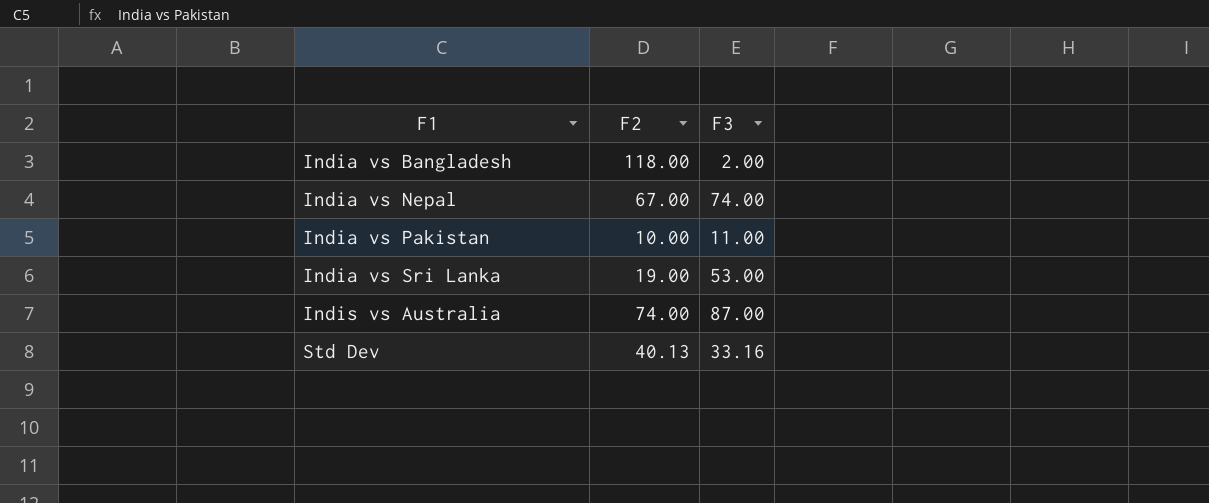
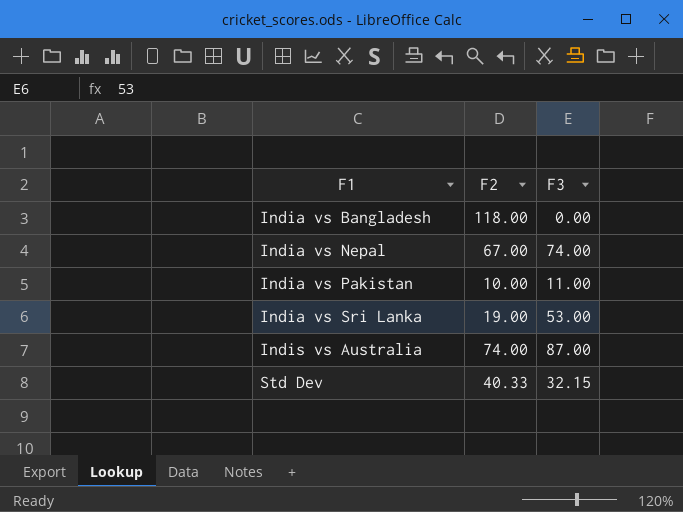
India vs Bangladesh | F3: 2.00 -> 0.00
Std Dev | F2: 40.13 -> 40.33
Std Dev | F3: 33.16 -> 32.15

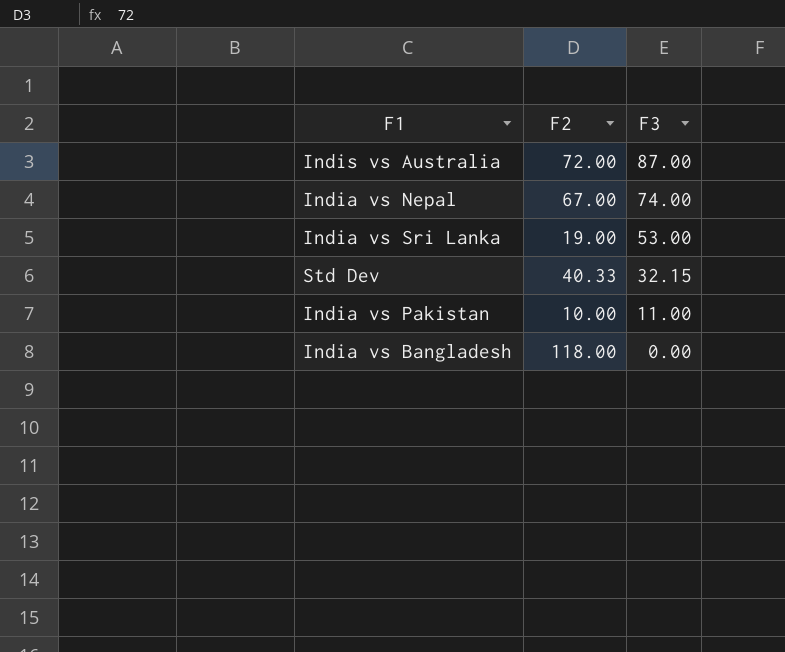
row order: F1 ascending -> F3 descending
Indis vs Australia | F2: 74.00 -> 72.00

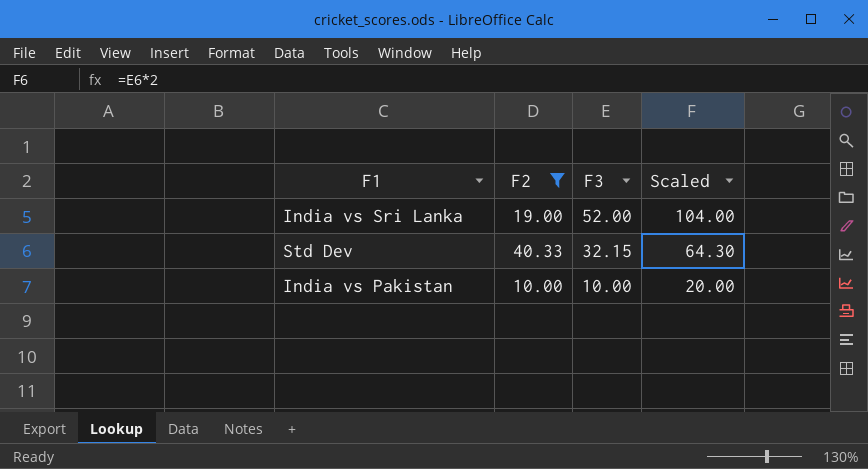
filter: none -> F2 <= 40.33
column Scaled | formula: none -> [F3] * 2
India vs Sri Lanka | F3: 53.00 -> 52.00
India vs Pakistan | F3: 11.00 -> 10.00

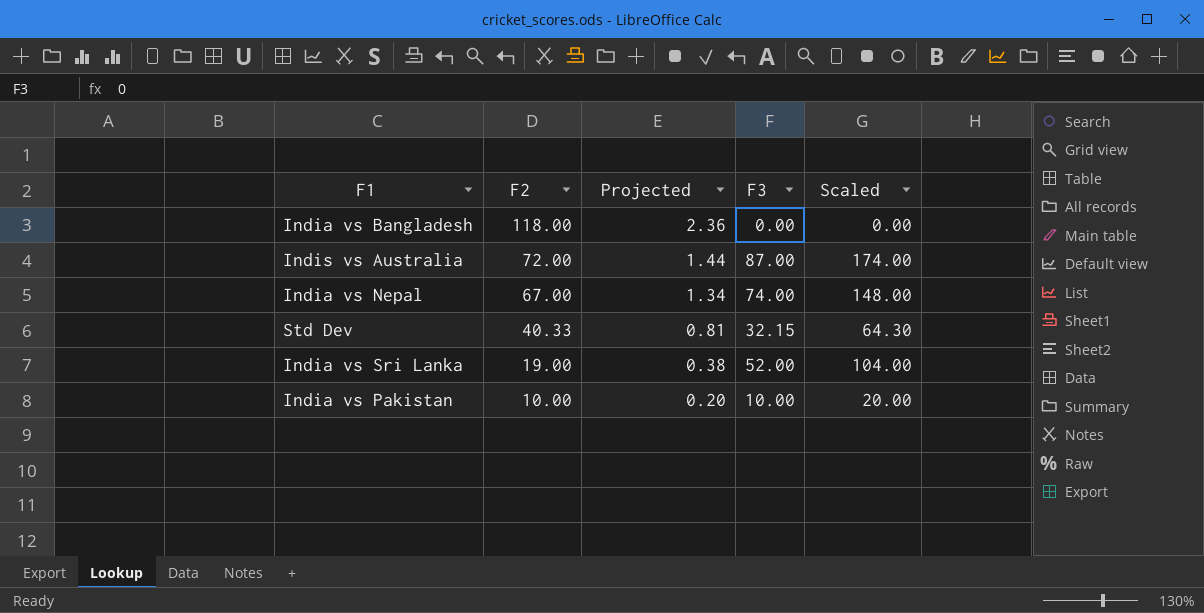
filter: F2 <= 40.33 -> none
row order: F3 descending -> F2 descending
column Projected | formula: none -> [F2] * 0.02

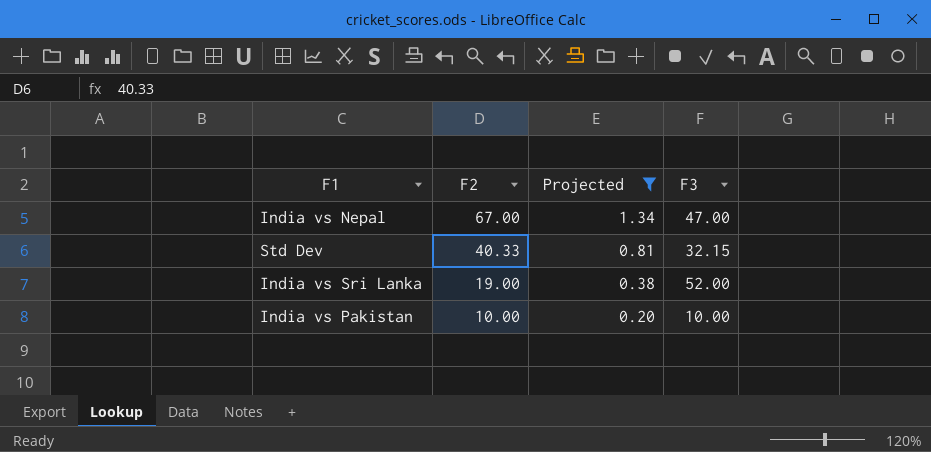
filter: none -> Projected <= 1.34
column Scaled | formula: [F3] * 2 -> none
India vs Nepal | F3: 74.00 -> 47.00

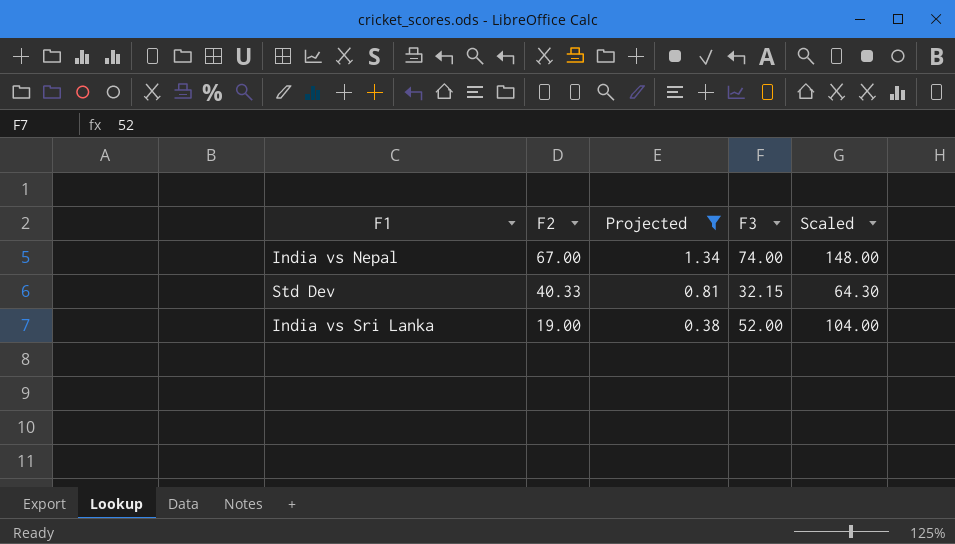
column Scaled | formula: none -> [F3] * 2
row India vs Pakistan: 10.00 | 0.20 | 10.00 -> none
India vs Nepal | F3: 47.00 -> 74.00

